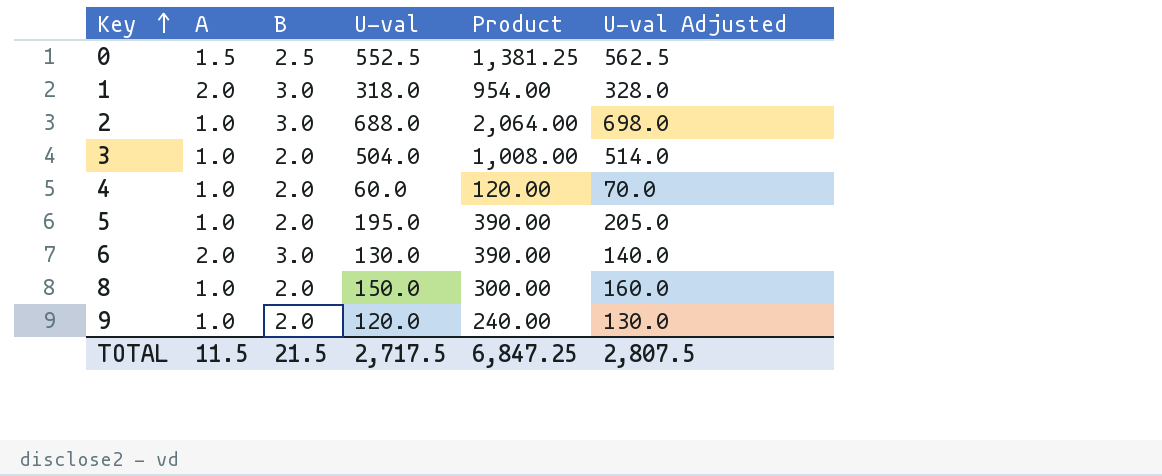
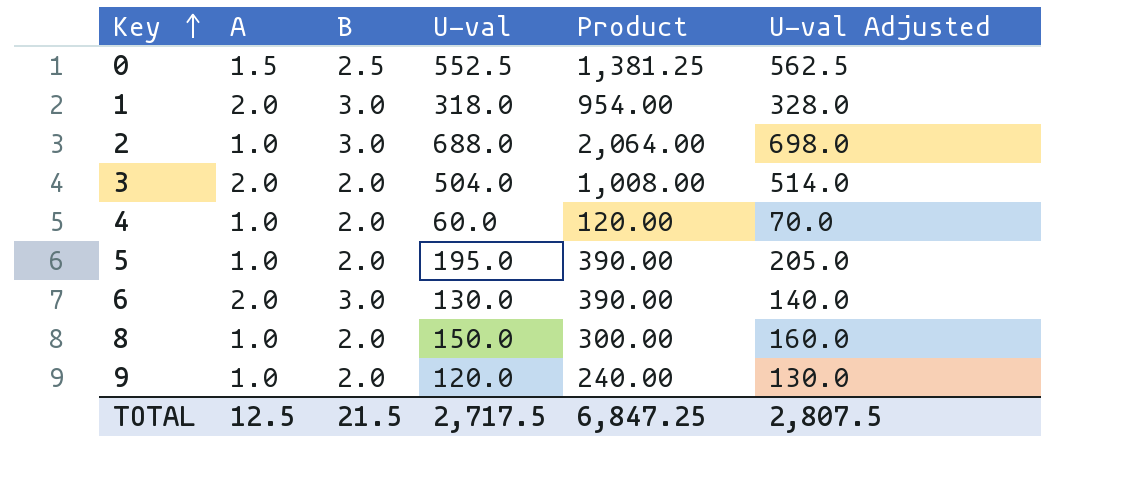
3 | A: 1.0 -> 2.0
TOTAL | A: 11.5 -> 12.5

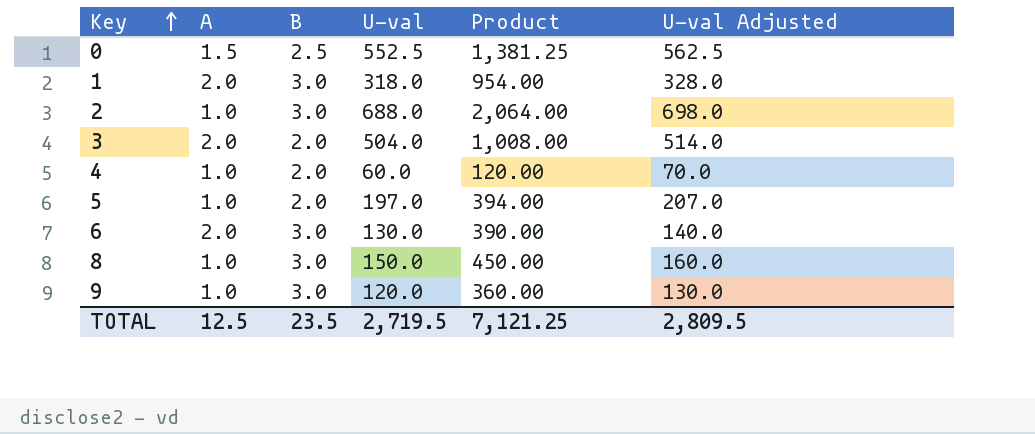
5 | U-val: 195.0 -> 197.0
5 | Product: 390.00 -> 394.00
5 | U-val Adjusted: 205.0 -> 207.0
8 | B: 2.0 -> 3.0
8 | Product: 300.00 -> 450.00
9 | B: 2.0 -> 3.0
9 | Product: 240.00 -> 360.00
TOTAL | B: 21.5 -> 23.5
TOTAL | U-val: 2,717.5 -> 2,719.5
TOTAL | Product: 6,847.25 -> 7,121.25
TOTAL | U-val Adjusted: 2,807.5 -> 2,809.5

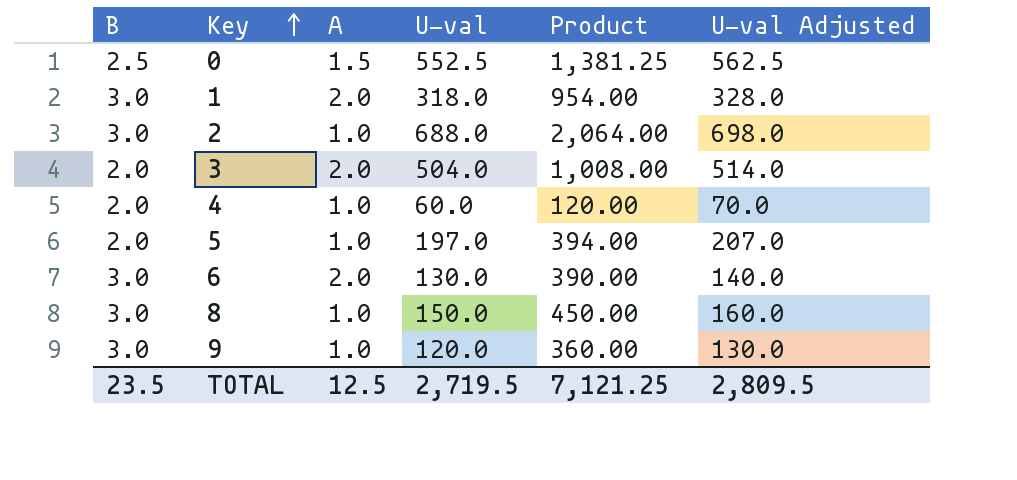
column B | position: 3 -> 1

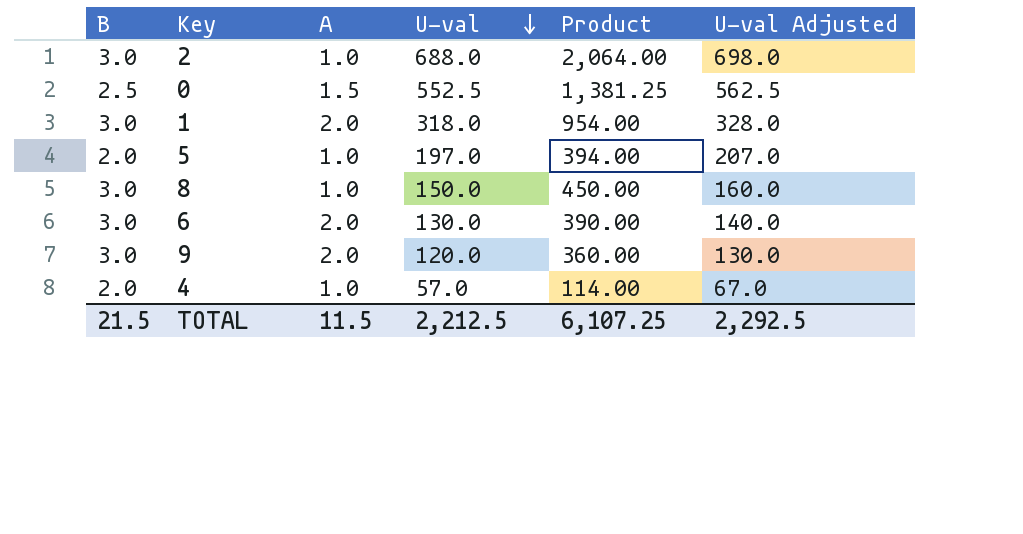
row order: Key ascending -> U-val descending
row 3: 2.0 | 2.0 | 504.0 | 1,008.00 | 514.0 -> none
9 | A: 1.0 -> 2.0
4 | U-val: 60.0 -> 57.0
4 | Product: 120.00 -> 114.00
4 | U-val Adjusted: 70.0 -> 67.0
TOTAL | B: 23.5 -> 21.5
TOTAL | A: 12.5 -> 11.5
TOTAL | U-val: 2,719.5 -> 2,212.5
TOTAL | Product: 7,121.25 -> 6,107.25
TOTAL | U-val Adjusted: 2,809.5 -> 2,292.5

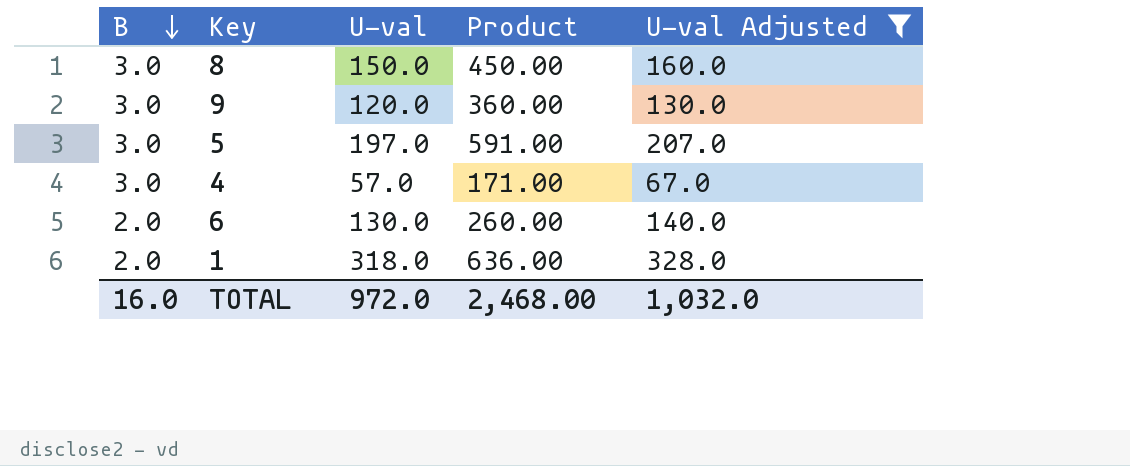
filter: none -> U-val Adjusted <= 328.0
row order: U-val descending -> B descending
column A | position: 3 -> none
5 | B: 2.0 -> 3.0
5 | Product: 394.00 -> 591.00
4 | B: 2.0 -> 3.0
4 | Product: 114.00 -> 171.00
6 | B: 3.0 -> 2.0
6 | Product: 390.00 -> 260.00
1 | B: 3.0 -> 2.0
1 | Product: 954.00 -> 636.00
TOTAL | B: 21.5 -> 16.0
TOTAL | U-val: 2,212.5 -> 972.0
TOTAL | Product: 6,107.25 -> 2,468.00
TOTAL | U-val Adjusted: 2,292.5 -> 1,032.0

